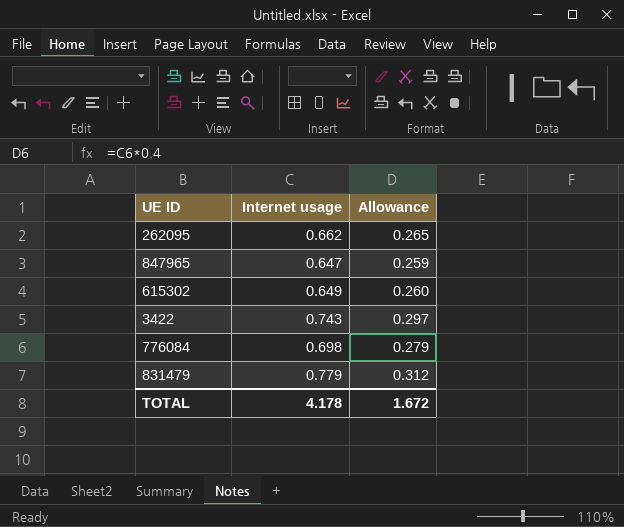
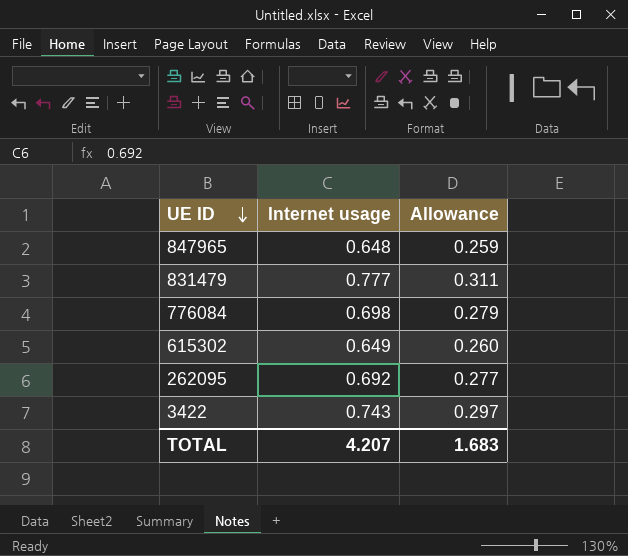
row order: none -> UE ID descending
847965 | Internet usage: 0.647 -> 0.648
831479 | Internet usage: 0.779 -> 0.777
831479 | Allowance: 0.312 -> 0.311
262095 | Internet usage: 0.662 -> 0.692
262095 | Allowance: 0.265 -> 0.277
TOTAL | Internet usage: 4.178 -> 4.207
TOTAL | Allowance: 1.672 -> 1.683

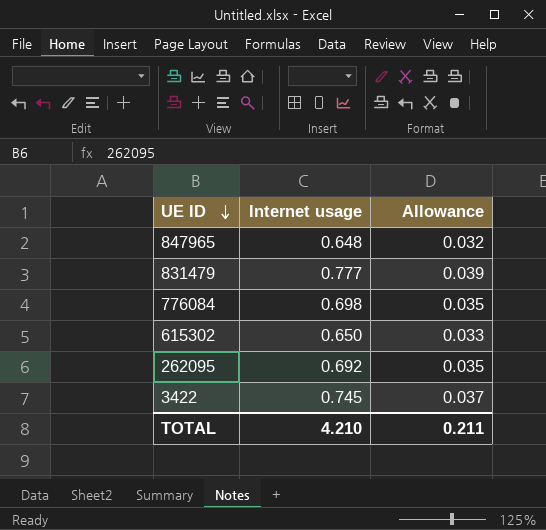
column Allowance | formula: [Internet usage] * 0.4 -> [Internet usage] * 0.05
615302 | Internet usage: 0.649 -> 0.650
3422 | Internet usage: 0.743 -> 0.745
TOTAL | Internet usage: 4.207 -> 4.210
TOTAL | Allowance: 1.683 -> 0.211

